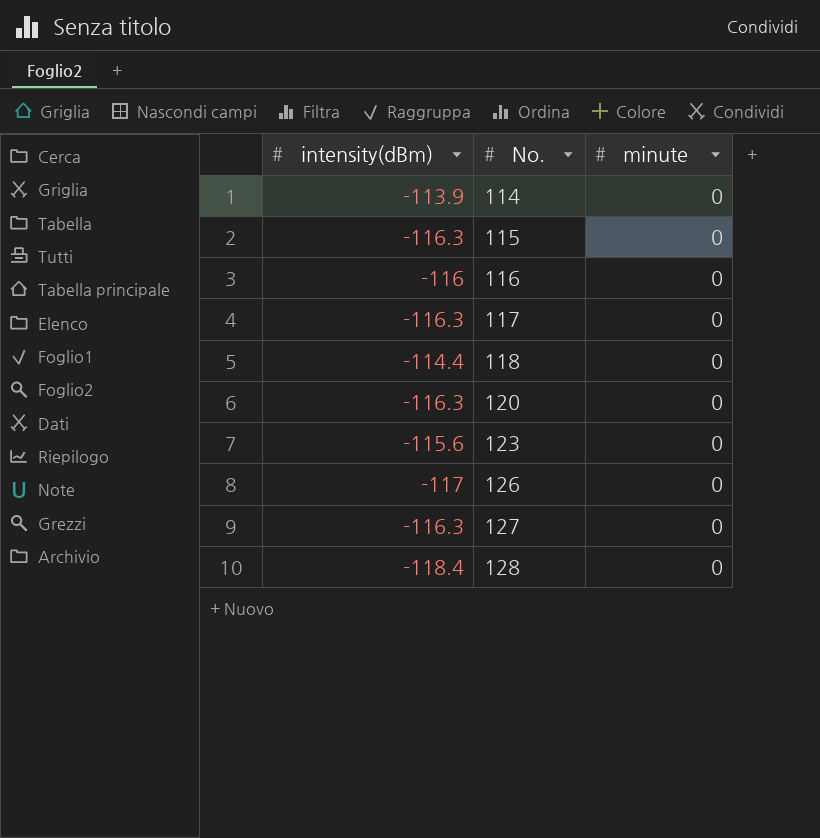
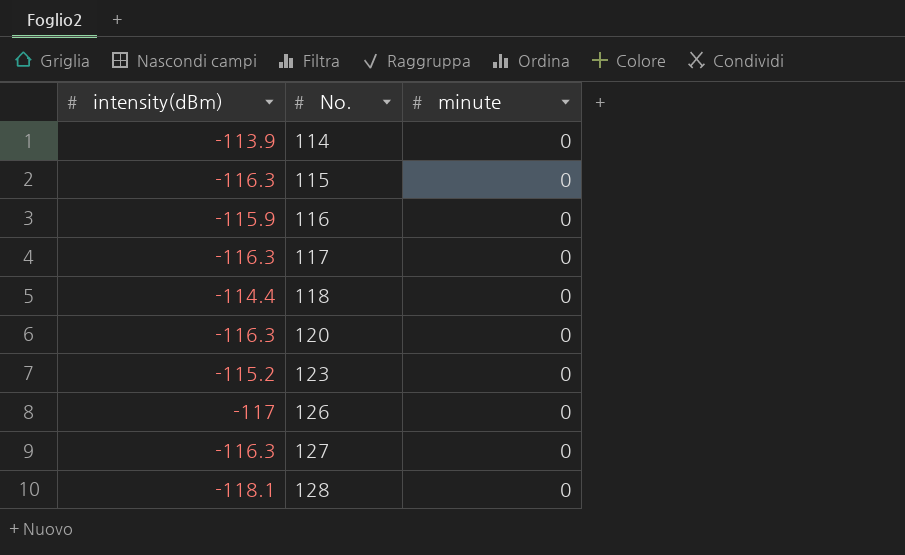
116 | intensity(dBm): -116 -> -115.9
123 | intensity(dBm): -115.6 -> -115.2
128 | intensity(dBm): -118.4 -> -118.1

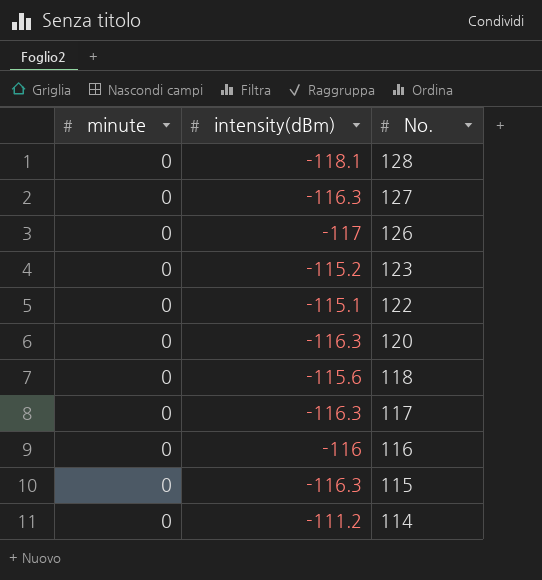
row order: No. ascending -> No. descending
column minute | position: 3 -> 1
row 122: none -> 0 | -115.1
118 | intensity(dBm): -114.4 -> -115.6
116 | intensity(dBm): -115.9 -> -116
114 | intensity(dBm): -113.9 -> -111.2

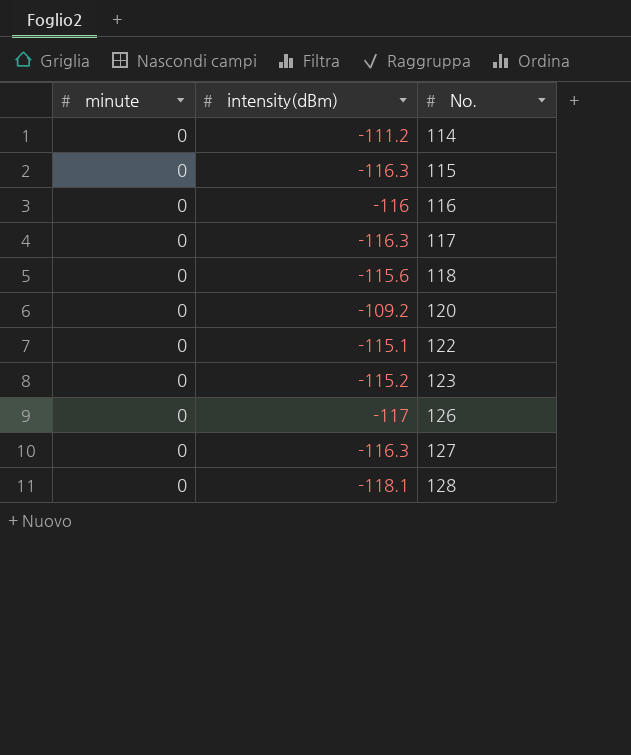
row order: No. descending -> No. ascending
120 | intensity(dBm): -116.3 -> -109.2

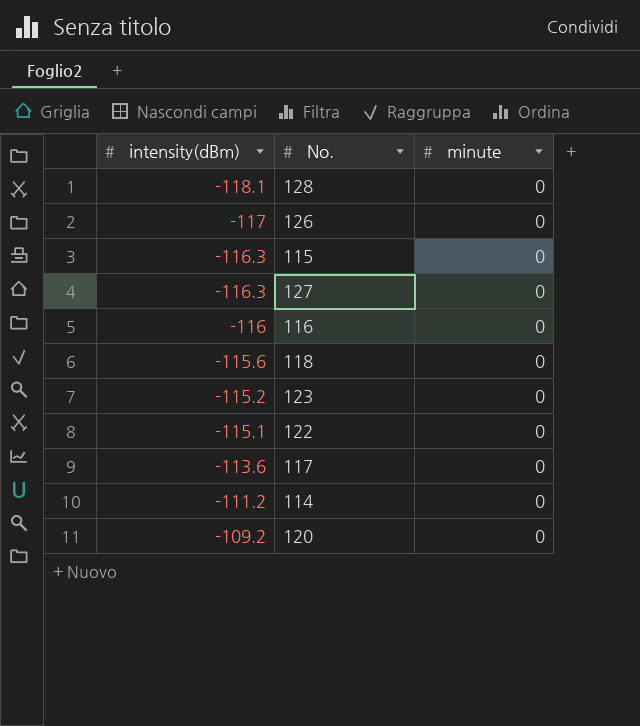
row order: No. ascending -> intensity(dBm) ascending
column minute | position: 1 -> 3
117 | intensity(dBm): -116.3 -> -113.6

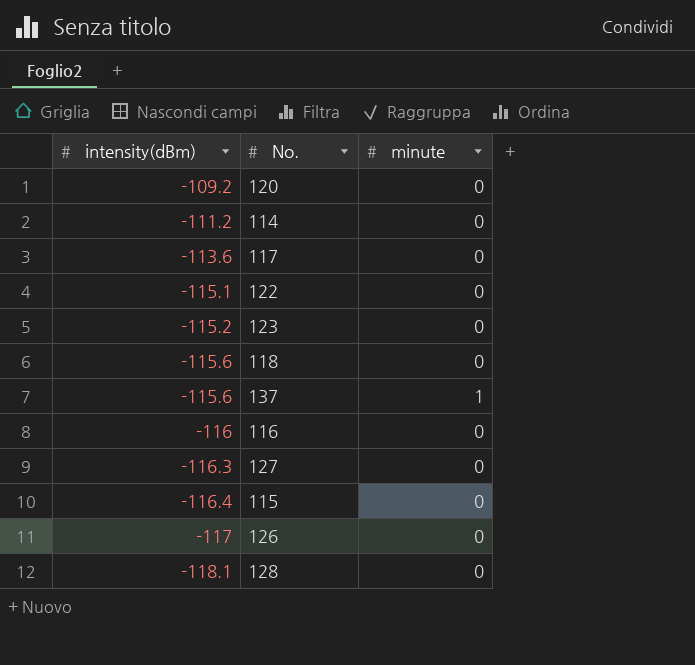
row order: intensity(dBm) ascending -> intensity(dBm) descending
row 137: none -> -115.6 | 1
115 | intensity(dBm): -116.3 -> -116.4

